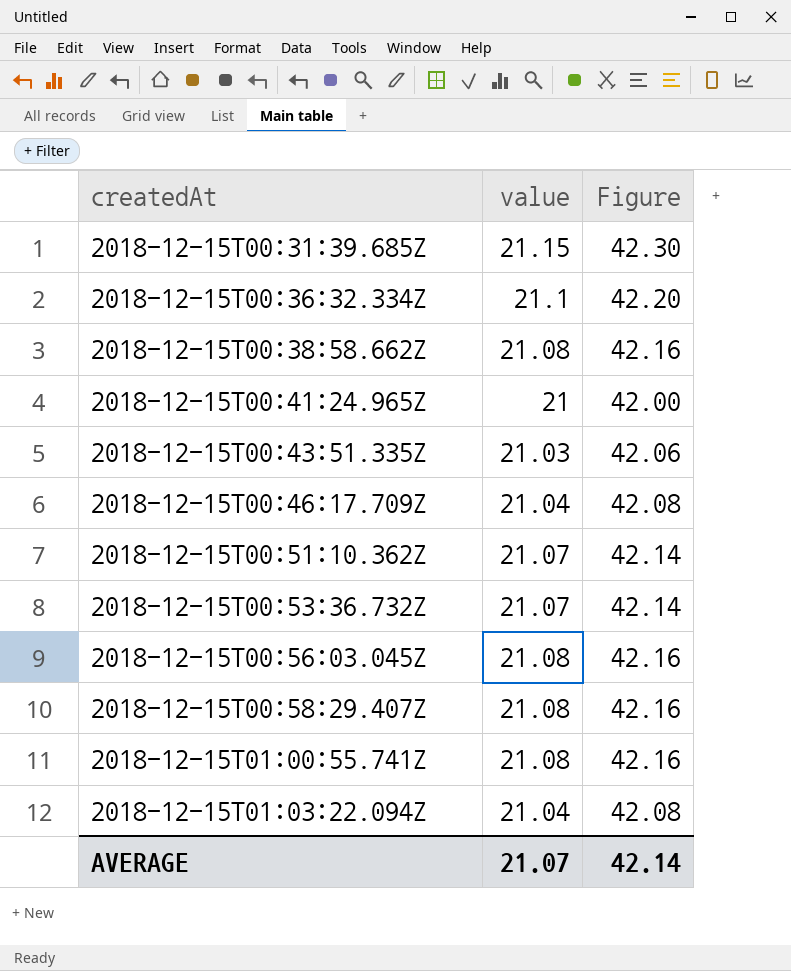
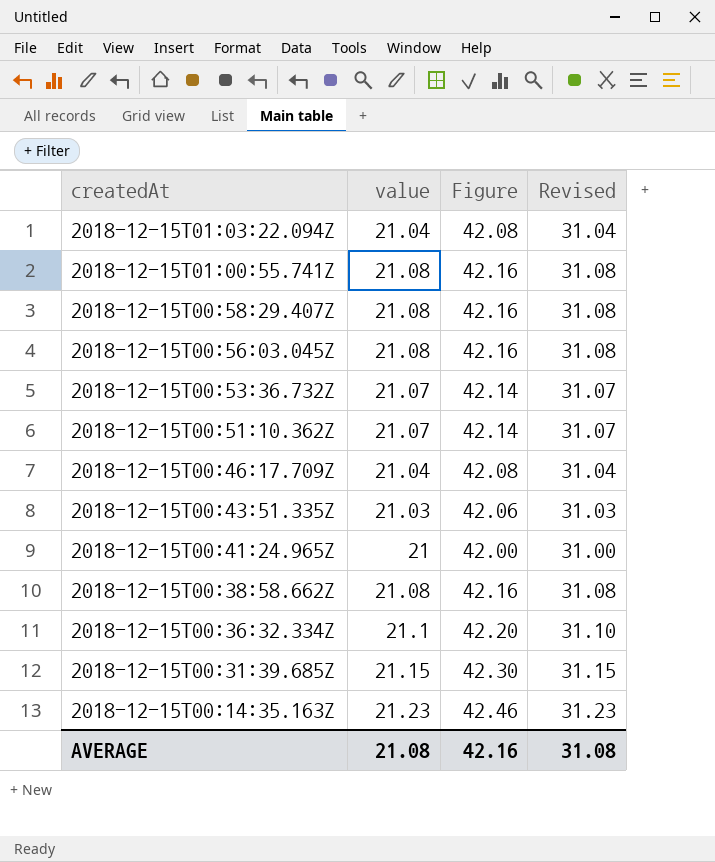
row order: createdAt ascending -> createdAt descending
column Revised | formula: none -> [value] + 10
row 2018-12-15T00:14:35.163Z: none -> 21.23 | 42.46 | 31.23
AVERAGE | value: 21.07 -> 21.08
AVERAGE | Figure: 42.14 -> 42.16

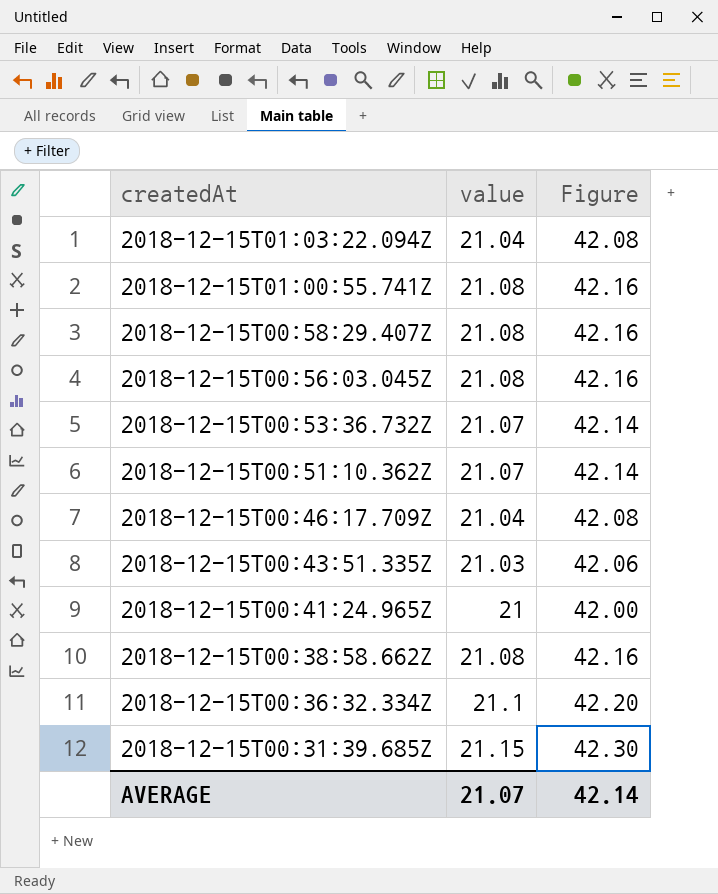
column Revised | formula: [value] + 10 -> none
row 2018-12-15T00:14:35.163Z: 21.23 | 42.46 | 31.23 -> none
AVERAGE | value: 21.08 -> 21.07
AVERAGE | Figure: 42.16 -> 42.14

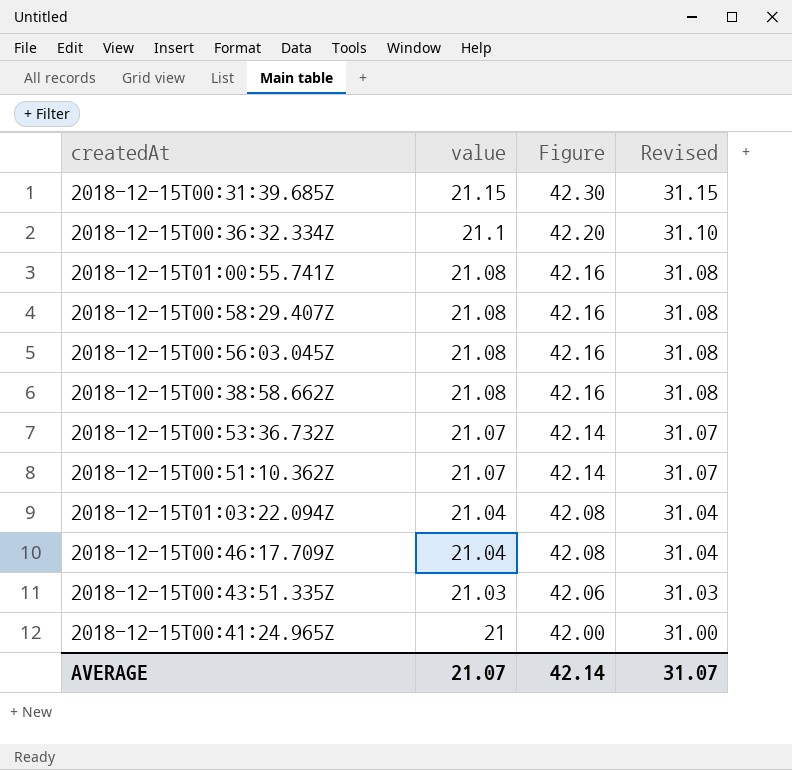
row order: createdAt descending -> value descending
column Revised | formula: none -> [value] + 10

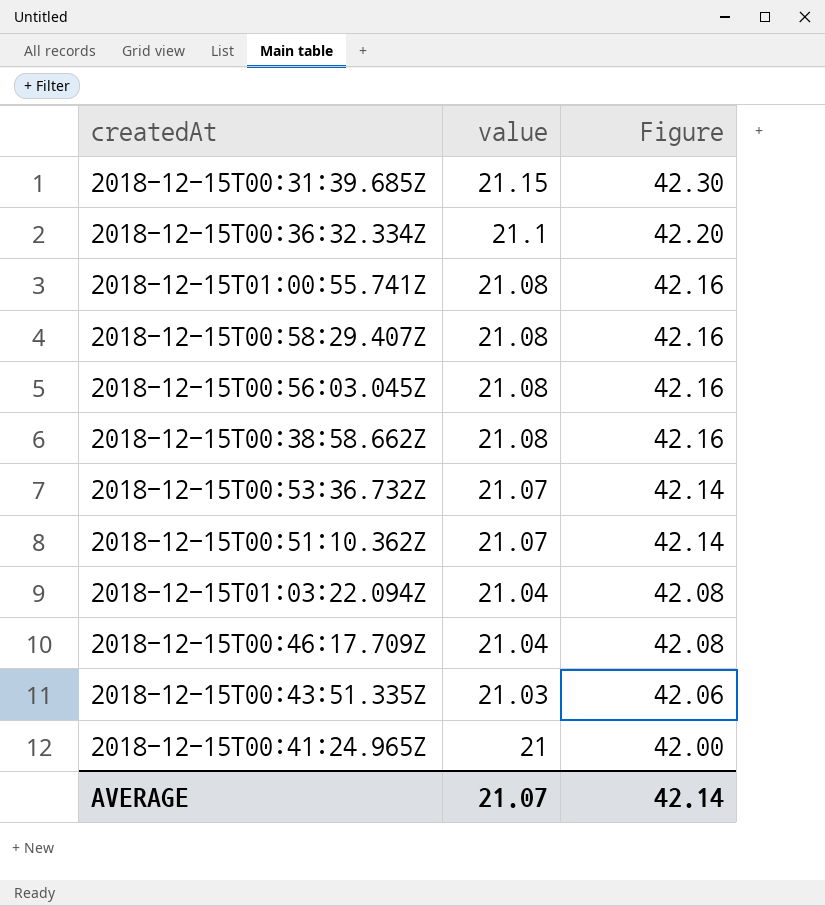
column Revised | formula: [value] + 10 -> none

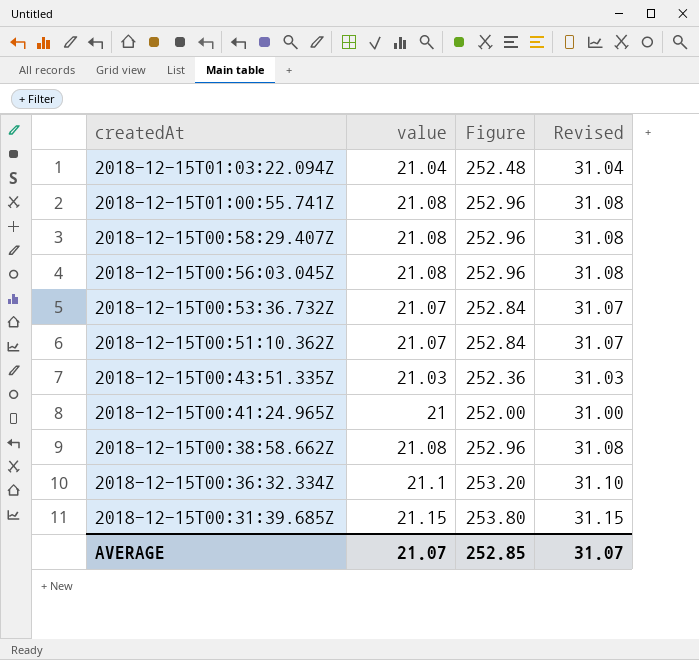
row order: value descending -> createdAt descending
column Figure | formula: [value] * 2 -> [value] * 12
column Revised | formula: none -> [value] + 10
row 2018-12-15T00:46:17.709Z: 21.04 | 42.08 -> none
AVERAGE | Figure: 42.14 -> 252.85

